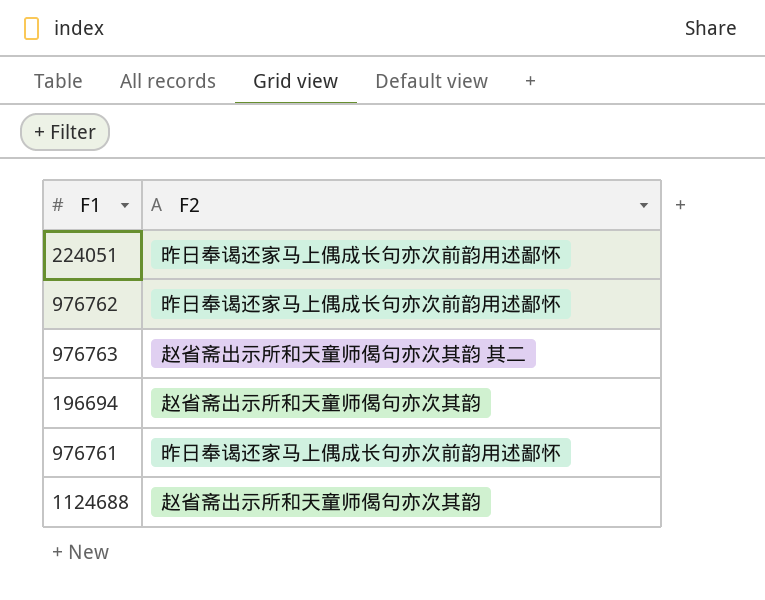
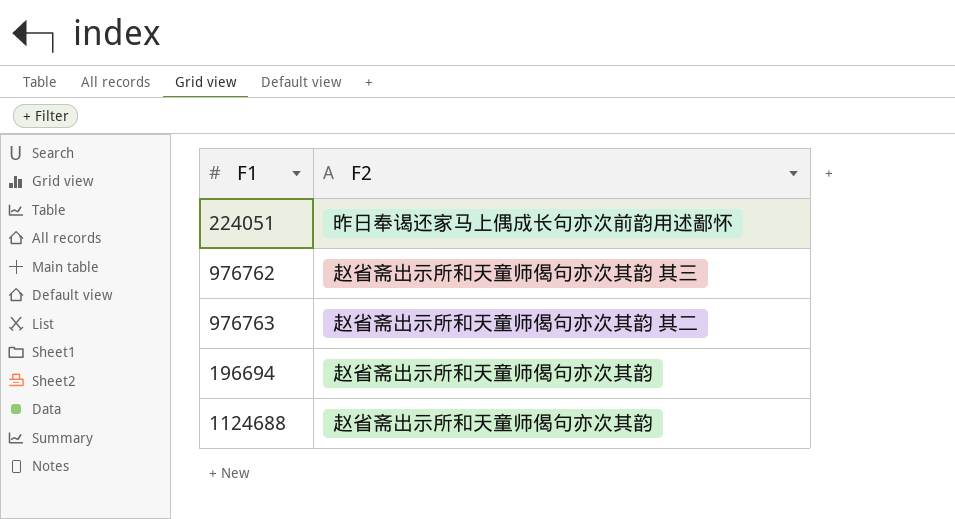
row 976761: 昨日奉谒还家马上偶成长句亦次前韵用述鄙怀 -> none
976762 | F2: 昨日奉谒还家马上偶成长句亦次前韵用述鄙怀 -> 赵省斋出示所和天童师偈句亦次其韵 其三

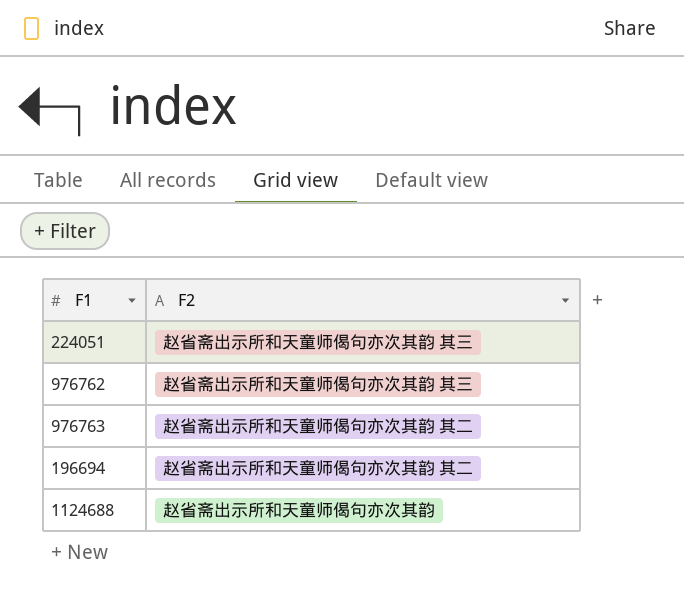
224051 | F2: 昨日奉谒还家马上偶成长句亦次前韵用述鄙怀 -> 赵省斋出示所和天童师偈句亦次其韵 其三
196694 | F2: 赵省斋出示所和天童师偈句亦次其韵 -> 赵省斋出示所和天童师偈句亦次其韵 其二

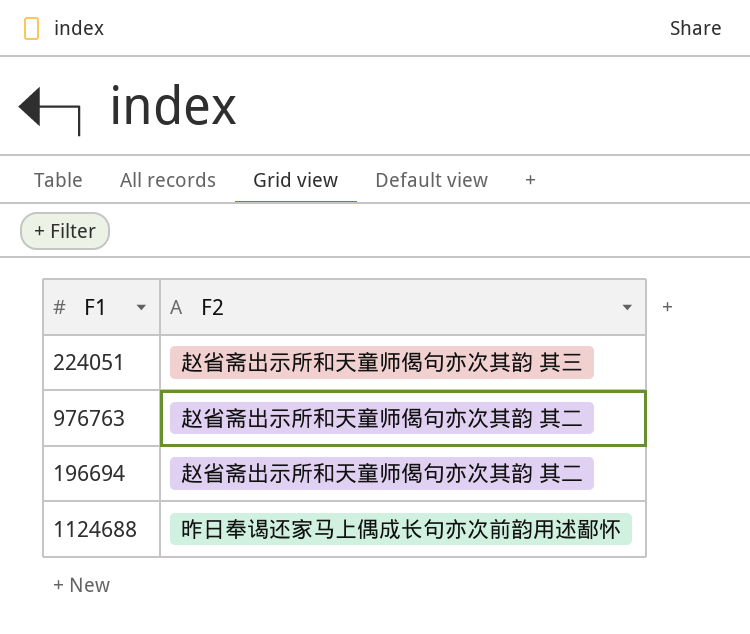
row 976762: 赵省斋出示所和天童师偈句亦次其韵 其三 -> none
1124688 | F2: 赵省斋出示所和天童师偈句亦次其韵 -> 昨日奉谒还家马上偶成长句亦次前韵用述鄙怀

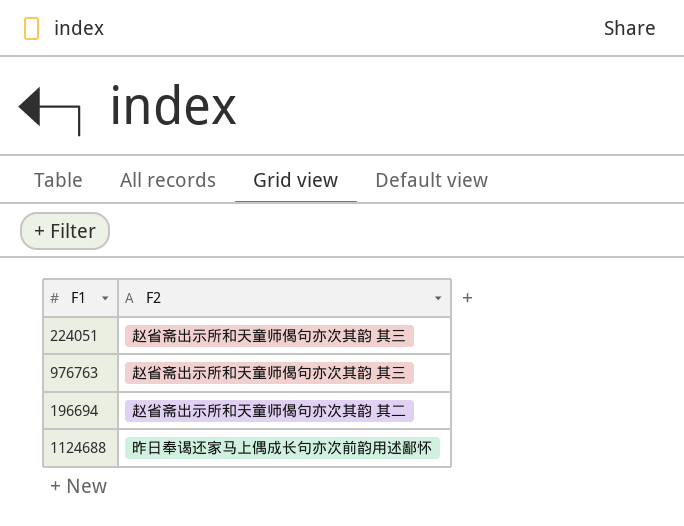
976763 | F2: 赵省斋出示所和天童师偈句亦次其韵 其二 -> 赵省斋出示所和天童师偈句亦次其韵 其三

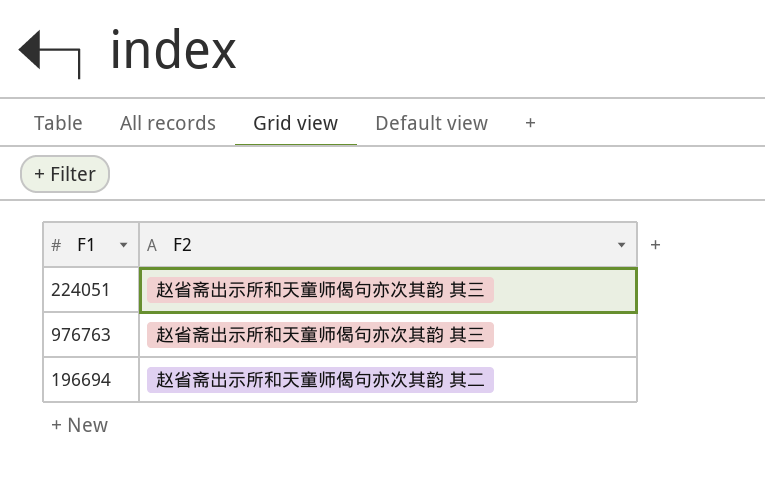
row 1124688: 昨日奉谒还家马上偶成长句亦次前韵用述鄙怀 -> none

